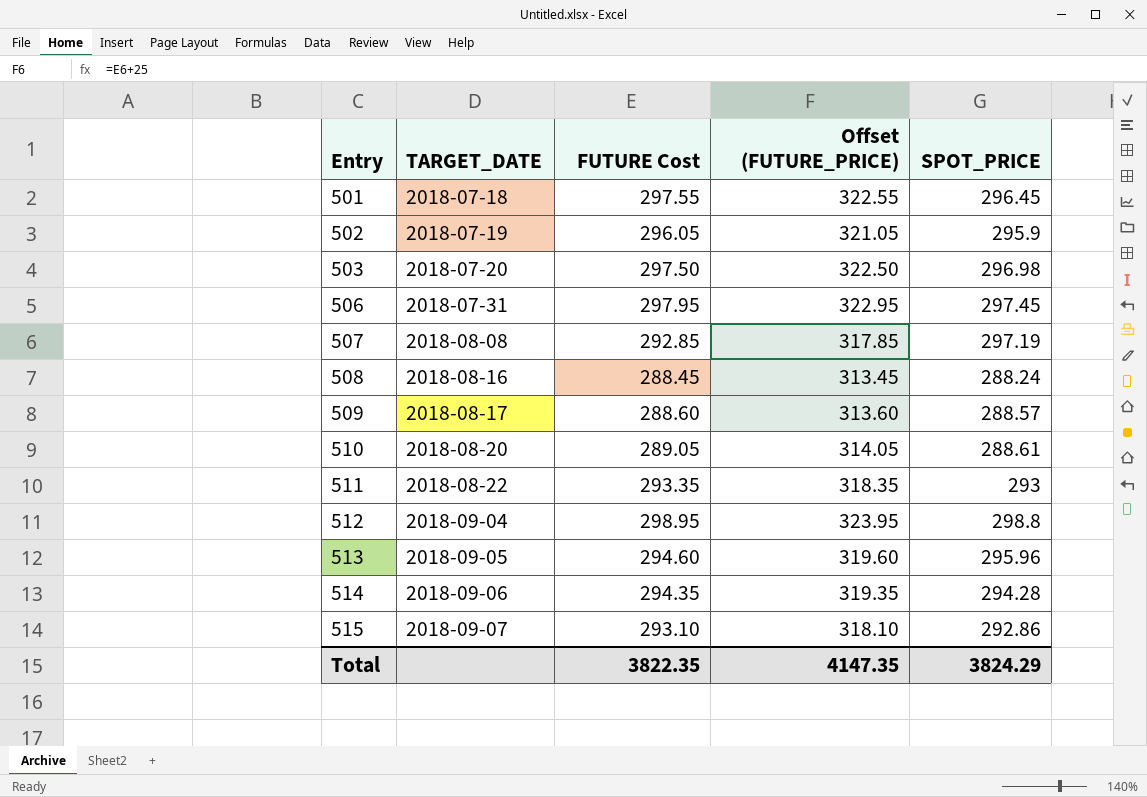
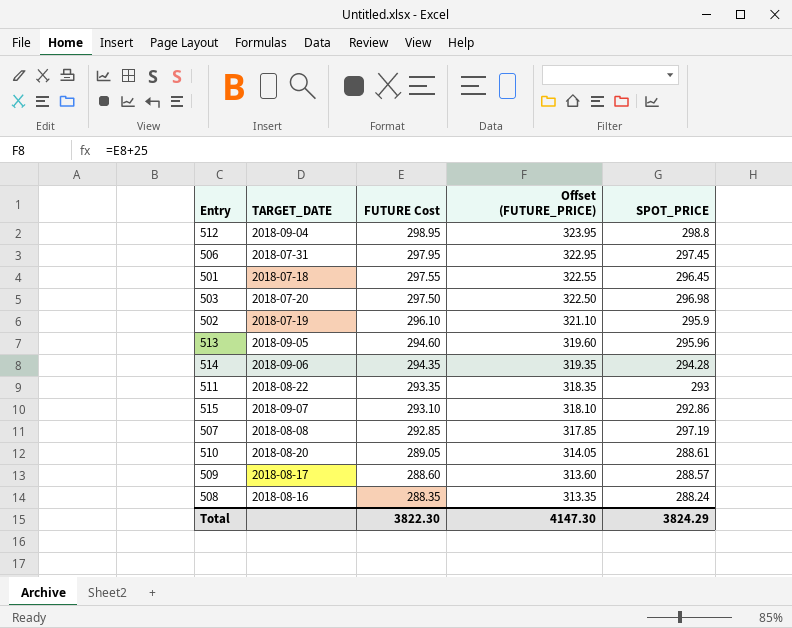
row order: Entry ascending -> FUTURE Cost descending
502 | FUTURE Cost: 296.05 -> 296.10
502 | Offset (FUTURE_PRICE): 321.05 -> 321.10
508 | FUTURE Cost: 288.45 -> 288.35
508 | Offset (FUTURE_PRICE): 313.45 -> 313.35
Total | FUTURE Cost: 3822.35 -> 3822.30
Total | Offset (FUTURE_PRICE): 4147.35 -> 4147.30

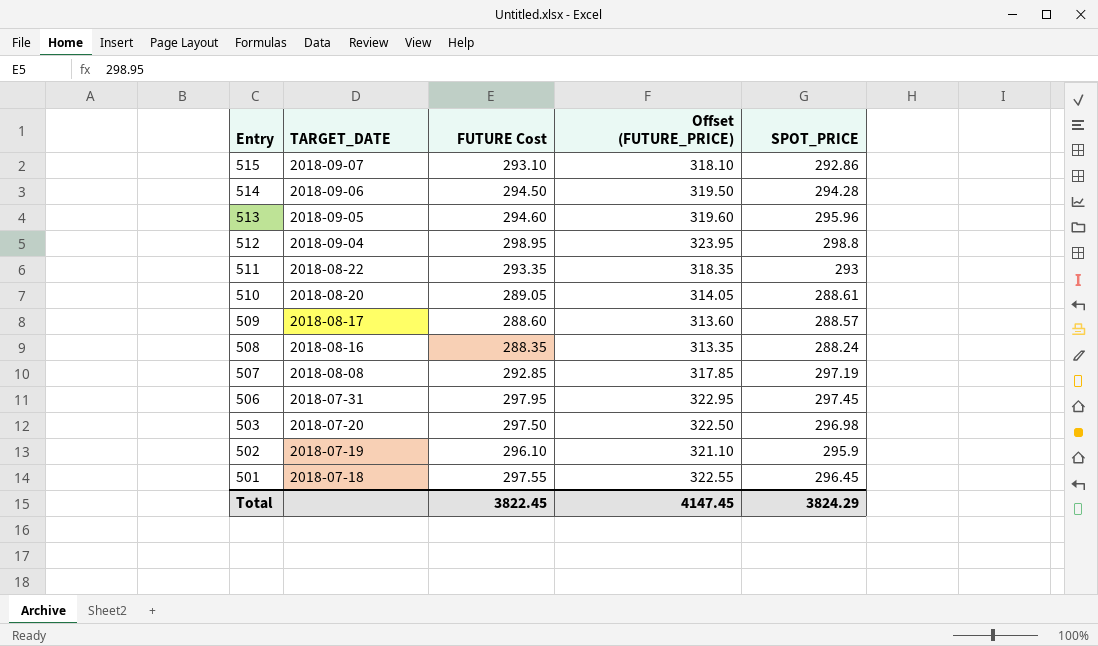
row order: FUTURE Cost descending -> Entry descending
514 | FUTURE Cost: 294.35 -> 294.50
514 | Offset (FUTURE_PRICE): 319.35 -> 319.50
Total | FUTURE Cost: 3822.30 -> 3822.45
Total | Offset (FUTURE_PRICE): 4147.30 -> 4147.45

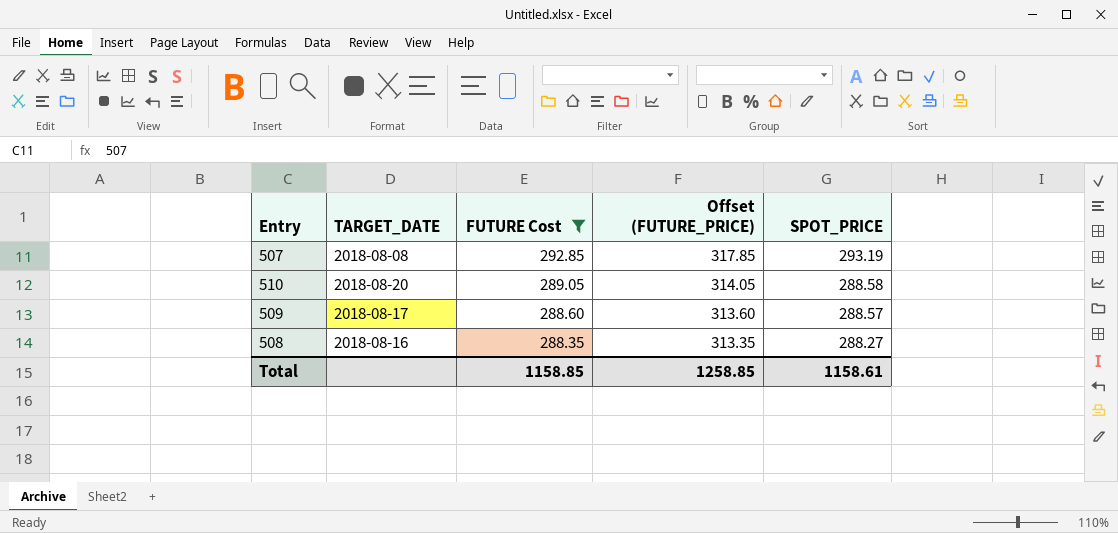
filter: none -> FUTURE Cost <= 292.85
row order: Entry descending -> FUTURE Cost descending
507 | SPOT_PRICE: 297.19 -> 293.19
510 | SPOT_PRICE: 288.61 -> 288.58
508 | SPOT_PRICE: 288.24 -> 288.27
Total | FUTURE Cost: 3822.45 -> 1158.85
Total | Offset (FUTURE_PRICE): 4147.45 -> 1258.85
Total | SPOT_PRICE: 3824.29 -> 1158.61

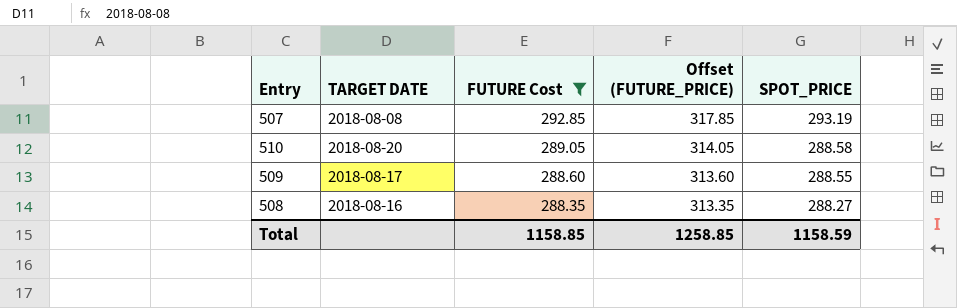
column name: TARGET_DATE -> TARGET DATE
509 | SPOT_PRICE: 288.57 -> 288.55
Total | SPOT_PRICE: 1158.61 -> 1158.59

